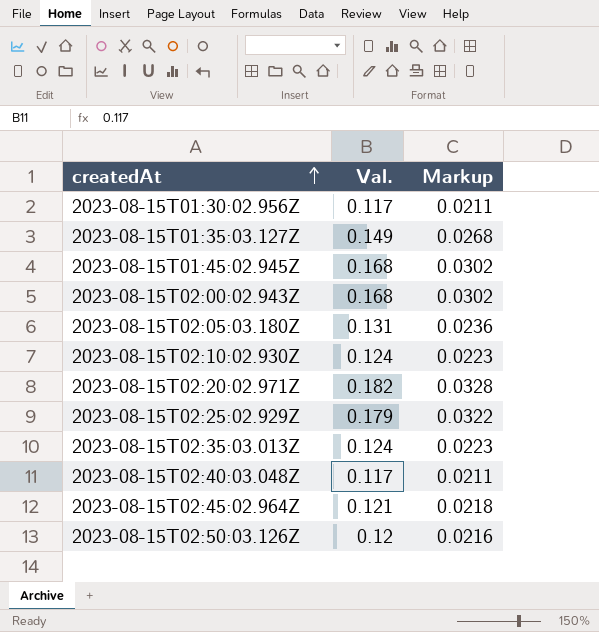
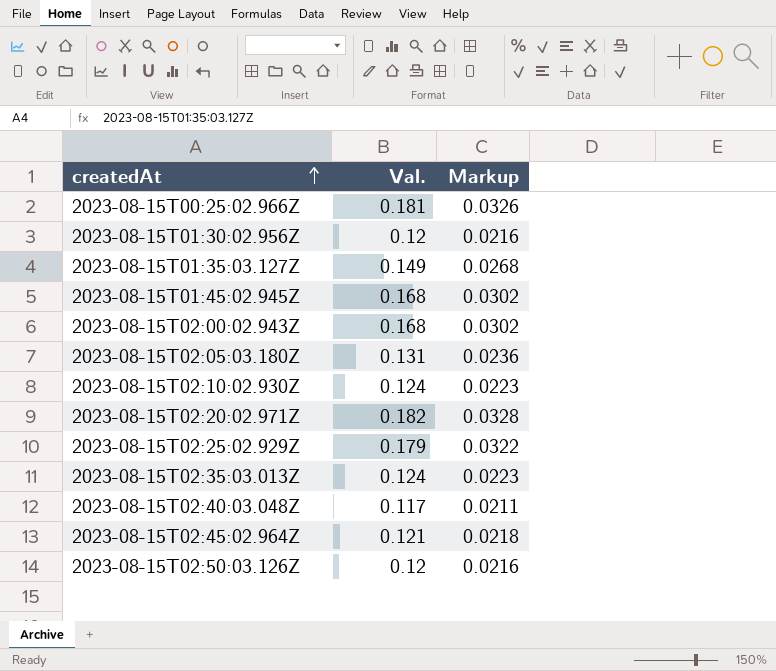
row 2023-08-15T00:25:02.966Z: none -> 0.181 | 0.0326
2023-08-15T01:30:02.956Z | Val.: 0.117 -> 0.12
2023-08-15T01:30:02.956Z | Markup: 0.0211 -> 0.0216

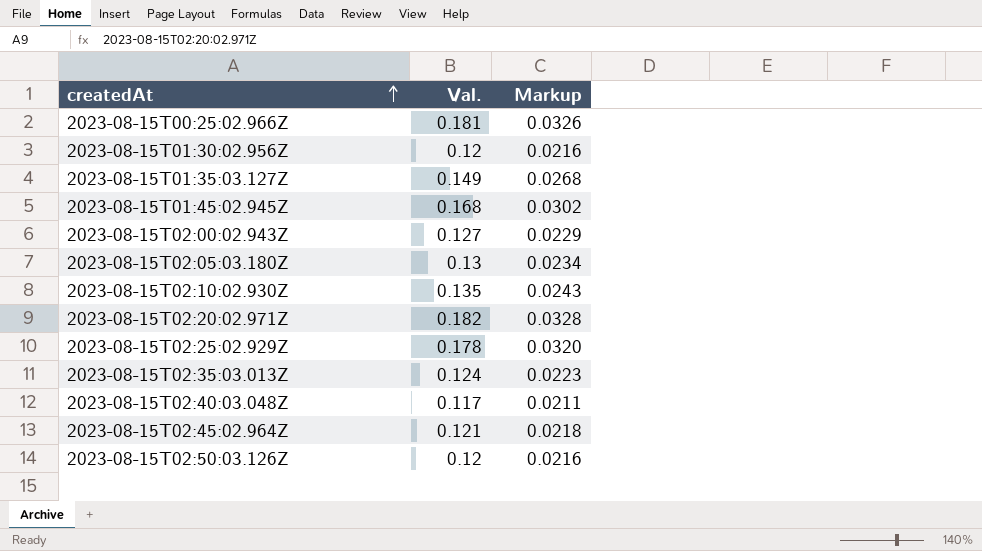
2023-08-15T02:00:02.943Z | Val.: 0.168 -> 0.127
2023-08-15T02:00:02.943Z | Markup: 0.0302 -> 0.0229
2023-08-15T02:05:03.180Z | Val.: 0.131 -> 0.13
2023-08-15T02:05:03.180Z | Markup: 0.0236 -> 0.0234
2023-08-15T02:10:02.930Z | Val.: 0.124 -> 0.135
2023-08-15T02:10:02.930Z | Markup: 0.0223 -> 0.0243
2023-08-15T02:25:02.929Z | Val.: 0.179 -> 0.178
2023-08-15T02:25:02.929Z | Markup: 0.0322 -> 0.0320

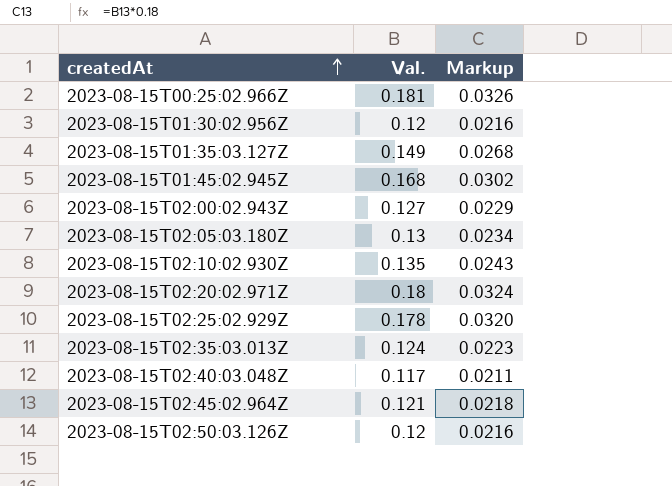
2023-08-15T02:20:02.971Z | Val.: 0.182 -> 0.18
2023-08-15T02:20:02.971Z | Markup: 0.0328 -> 0.0324

